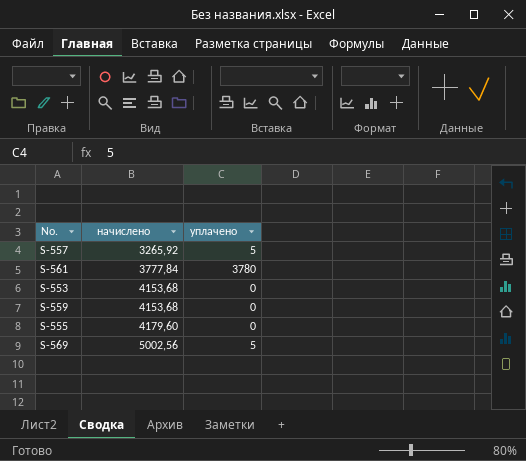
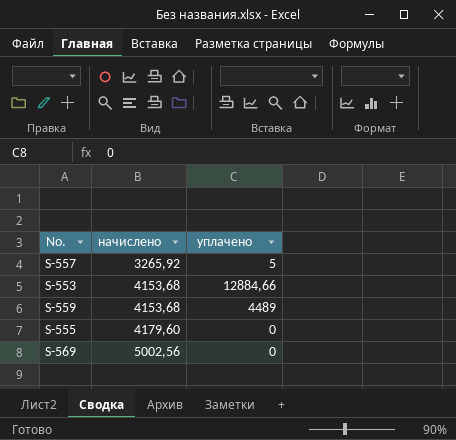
row S-561: 3777,84 | 3780 -> none
S-553 | уплачено: 0 -> 12884,66
S-559 | уплачено: 0 -> 4489
S-569 | уплачено: 5 -> 0

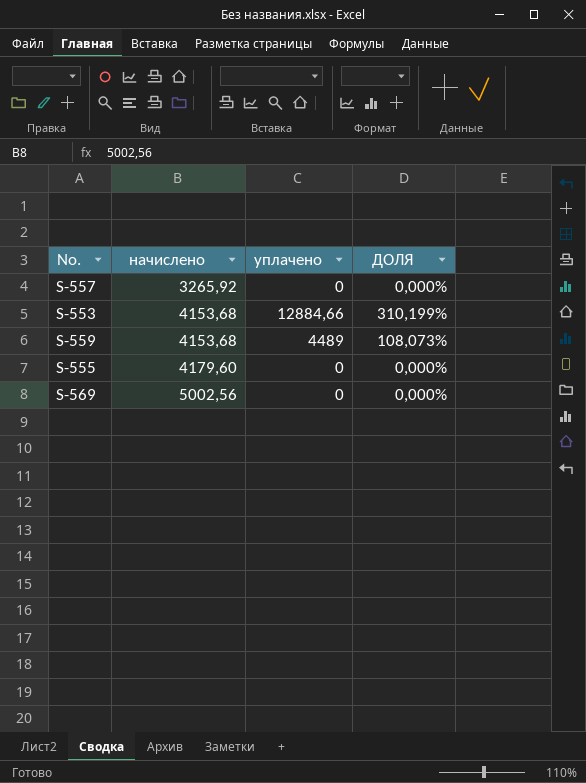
column ДОЛЯ | formula: none -> [уплачено] / [начислено]
S-557 | уплачено: 5 -> 0

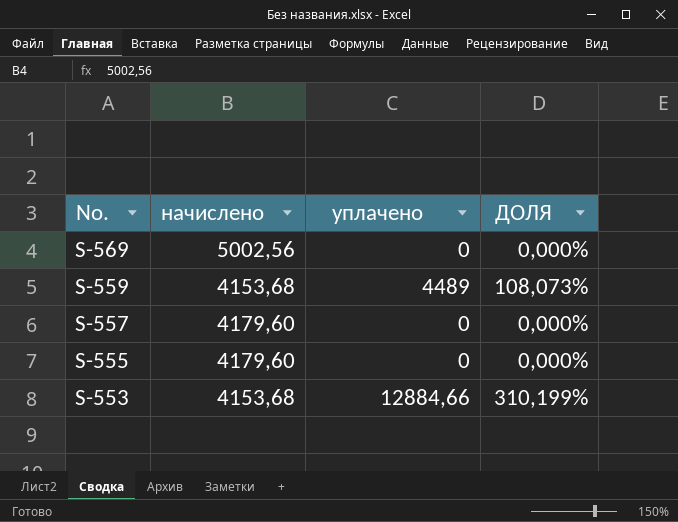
row order: начислено ascending -> No. descending
S-557 | начислено: 3265,92 -> 4179,60

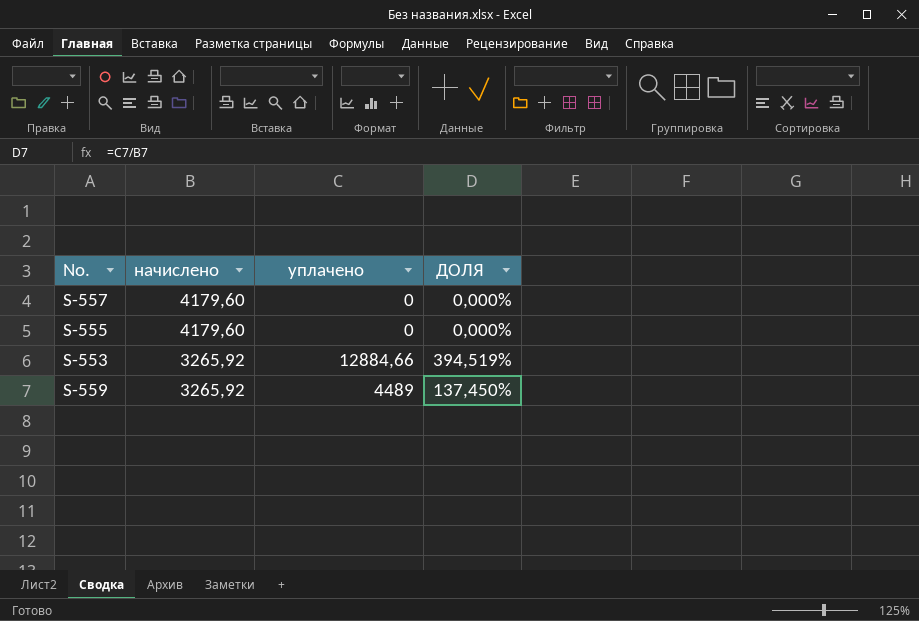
row order: No. descending -> начислено descending
row S-569: 5002,56 | 0 | 0,000% -> none
S-553 | начислено: 4153,68 -> 3265,92
S-553 | ДОЛЯ: 310,199% -> 394,519%
S-559 | начислено: 4153,68 -> 3265,92
S-559 | ДОЛЯ: 108,073% -> 137,450%

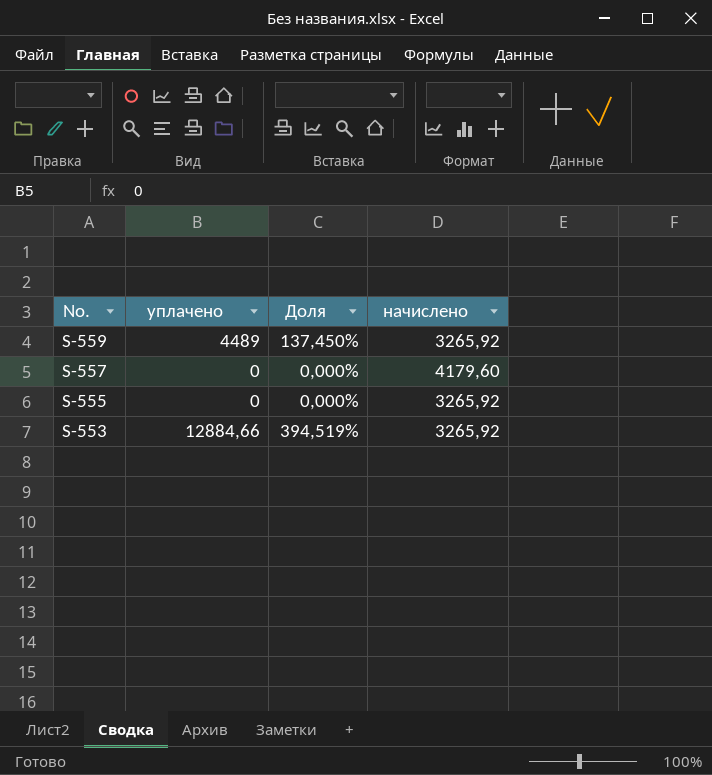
row order: начислено descending -> No. descending
column name: ДОЛЯ -> Доля
column начислено | position: 2 -> 4
S-555 | начислено: 4179,60 -> 3265,92

